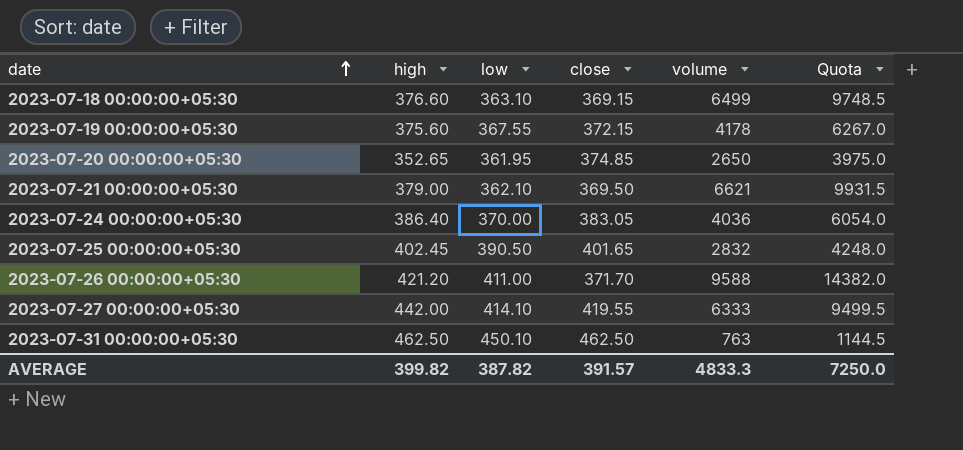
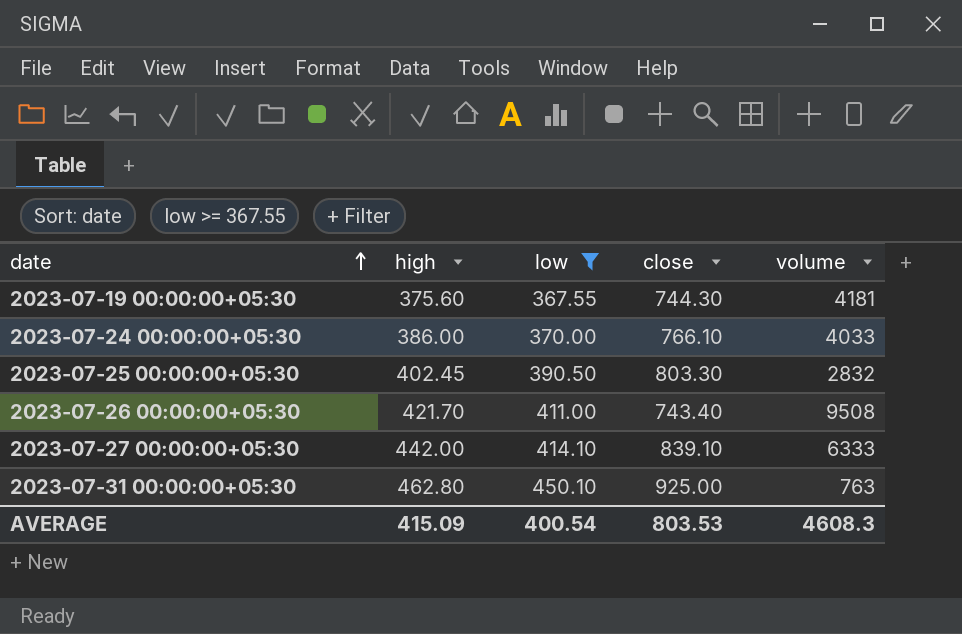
filter: none -> low >= 367.55
column Quota | formula: [volume] * 1.5 -> none
2023-07-19 00:00:00+05:30 | close: 372.15 -> 744.30
2023-07-19 00:00:00+05:30 | volume: 4178 -> 4181
2023-07-24 00:00:00+05:30 | high: 386.40 -> 386.00
2023-07-24 00:00:00+05:30 | close: 383.05 -> 766.10
2023-07-24 00:00:00+05:30 | volume: 4036 -> 4033
2023-07-25 00:00:00+05:30 | close: 401.65 -> 803.30
2023-07-26 00:00:00+05:30 | high: 421.20 -> 421.70
2023-07-26 00:00:00+05:30 | close: 371.70 -> 743.40
2023-07-26 00:00:00+05:30 | volume: 9588 -> 9508
2023-07-27 00:00:00+05:30 | close: 419.55 -> 839.10
2023-07-31 00:00:00+05:30 | high: 462.50 -> 462.80
2023-07-31 00:00:00+05:30 | close: 462.50 -> 925.00
AVERAGE | high: 399.82 -> 415.09
AVERAGE | low: 387.82 -> 400.54
AVERAGE | close: 391.57 -> 803.53
AVERAGE | volume: 4833.3 -> 4608.3

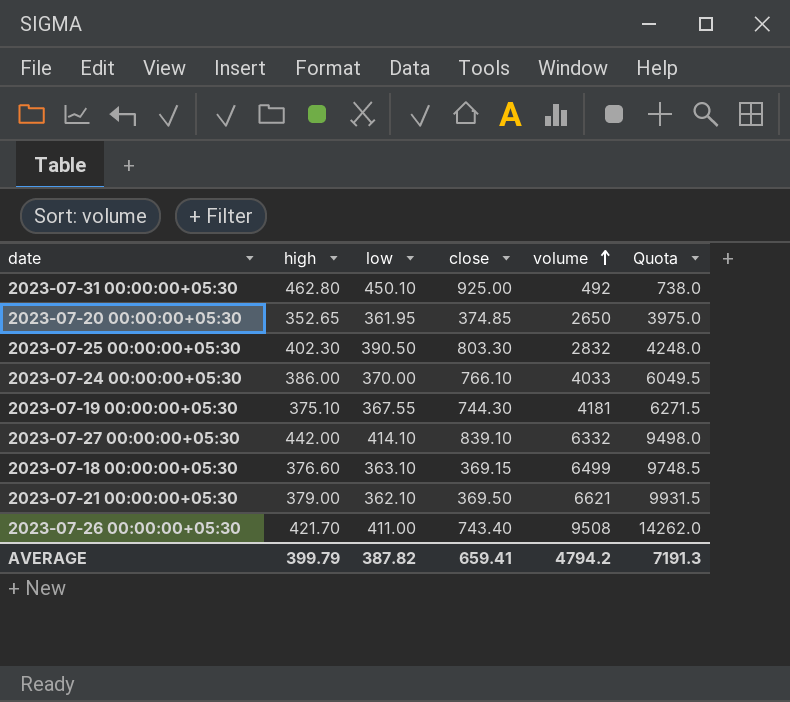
filter: low >= 367.55 -> none
row order: date ascending -> volume ascending
column Quota | formula: none -> [volume] * 1.5
2023-07-31 00:00:00+05:30 | volume: 763 -> 492
2023-07-25 00:00:00+05:30 | high: 402.45 -> 402.30
2023-07-19 00:00:00+05:30 | high: 375.60 -> 375.10
2023-07-27 00:00:00+05:30 | volume: 6333 -> 6332
AVERAGE | high: 415.09 -> 399.79
AVERAGE | low: 400.54 -> 387.82
AVERAGE | close: 803.53 -> 659.41
AVERAGE | volume: 4608.3 -> 4794.2

